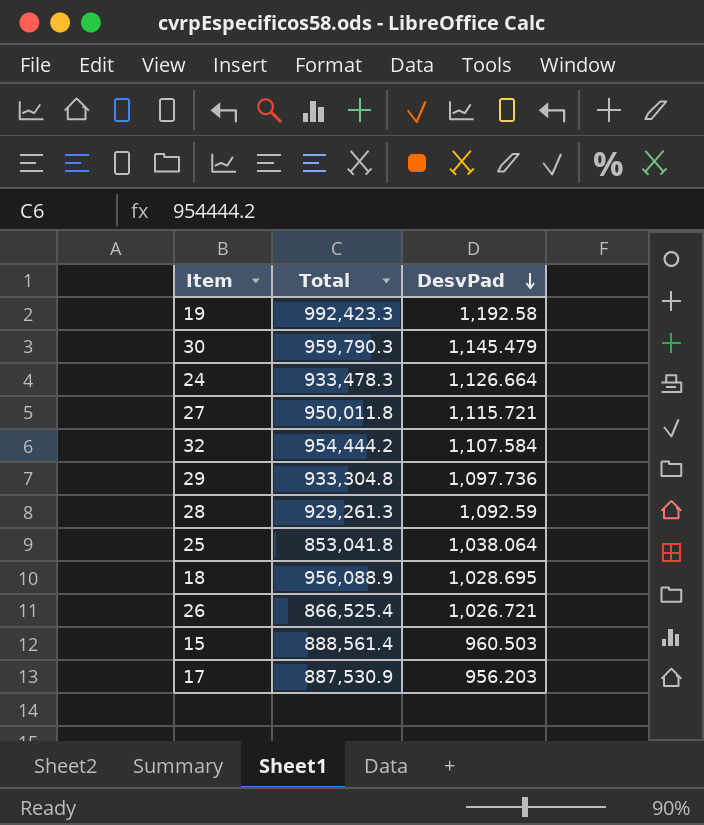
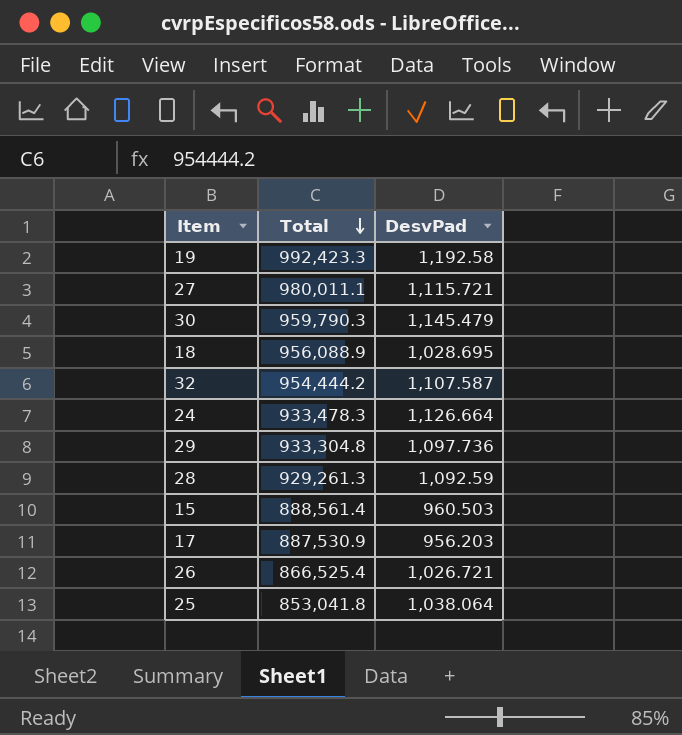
row order: DesvPad descending -> Total descending
27 | Total: 950,011.8 -> 980,011.1
32 | DesvPad: 1,107.584 -> 1,107.587

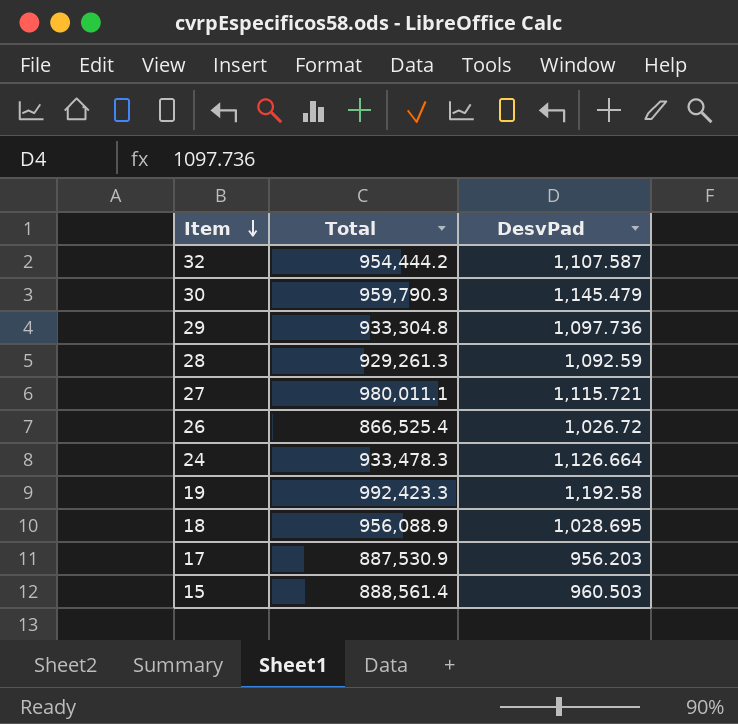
row order: Total descending -> Item descending
row 25: 853,041.8 | 1,038.064 -> none
26 | DesvPad: 1,026.721 -> 1,026.72

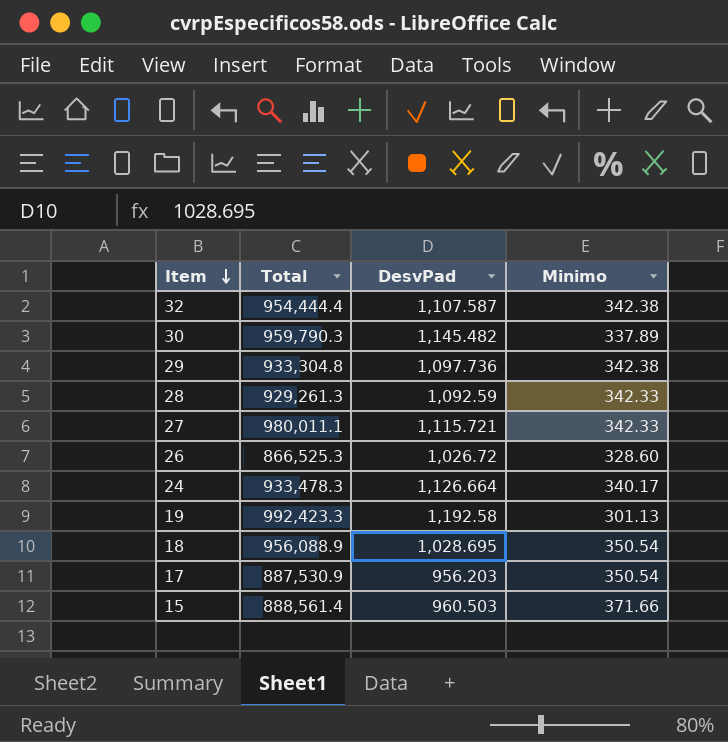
column Minimo | position: none -> 4
32 | Total: 954,444.2 -> 954,444.4
30 | DesvPad: 1,145.479 -> 1,145.482
26 | Total: 866,525.4 -> 866,525.3

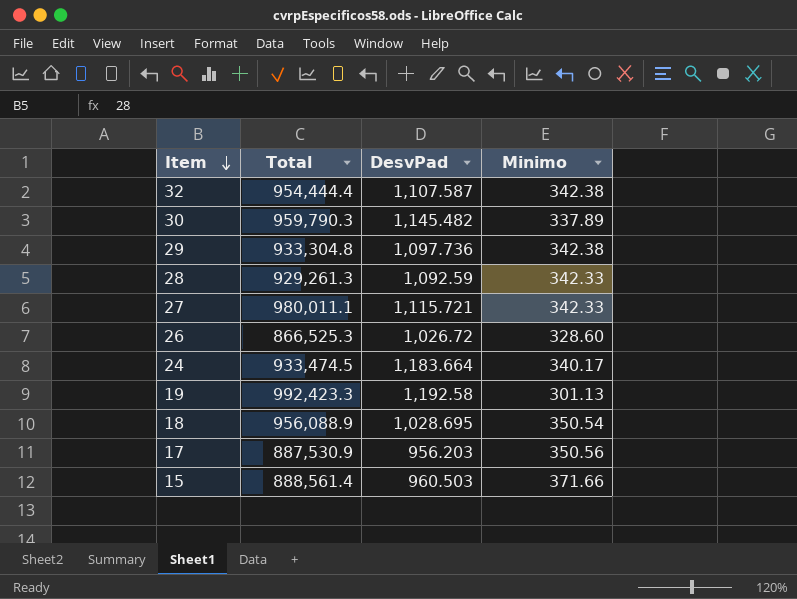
24 | Total: 933,478.3 -> 933,474.5
24 | DesvPad: 1,126.664 -> 1,183.664
17 | Minimo: 350.54 -> 350.56

